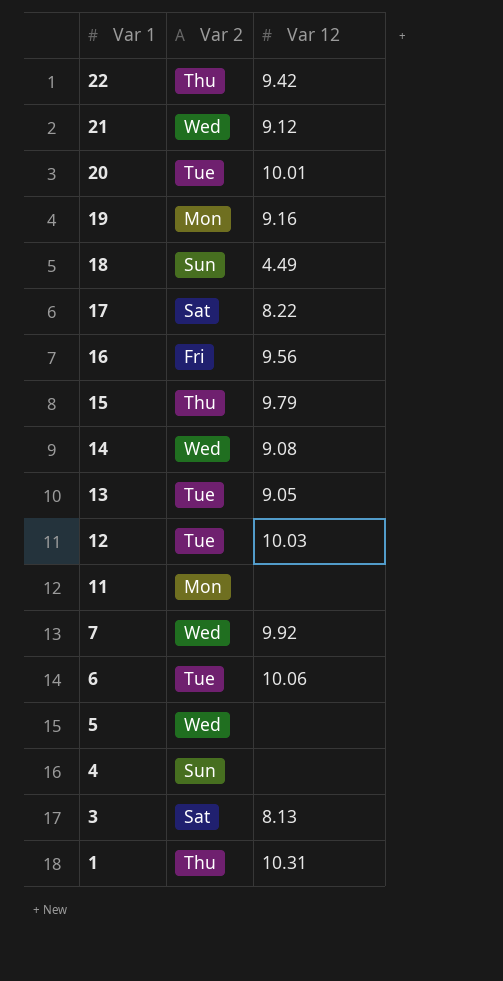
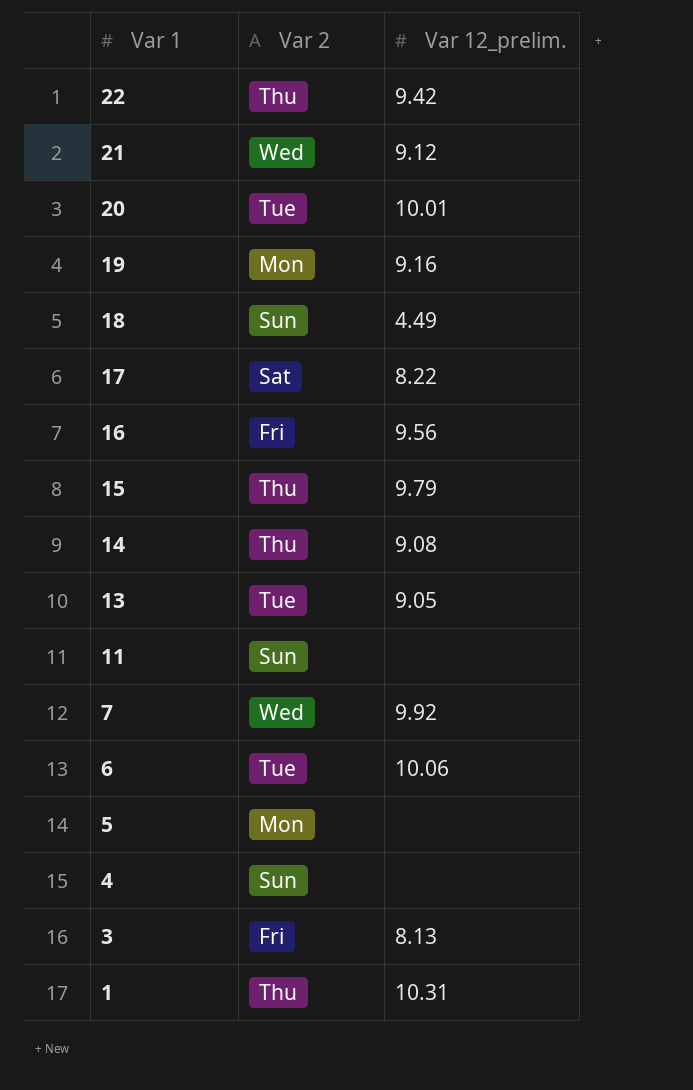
column name: Var 12 -> Var 12_prelim.
row 12: Tue | 10.03 -> none
14 | Var 2: Wed -> Thu
11 | Var 2: Mon -> Sun
5 | Var 2: Wed -> Mon
3 | Var 2: Sat -> Fri

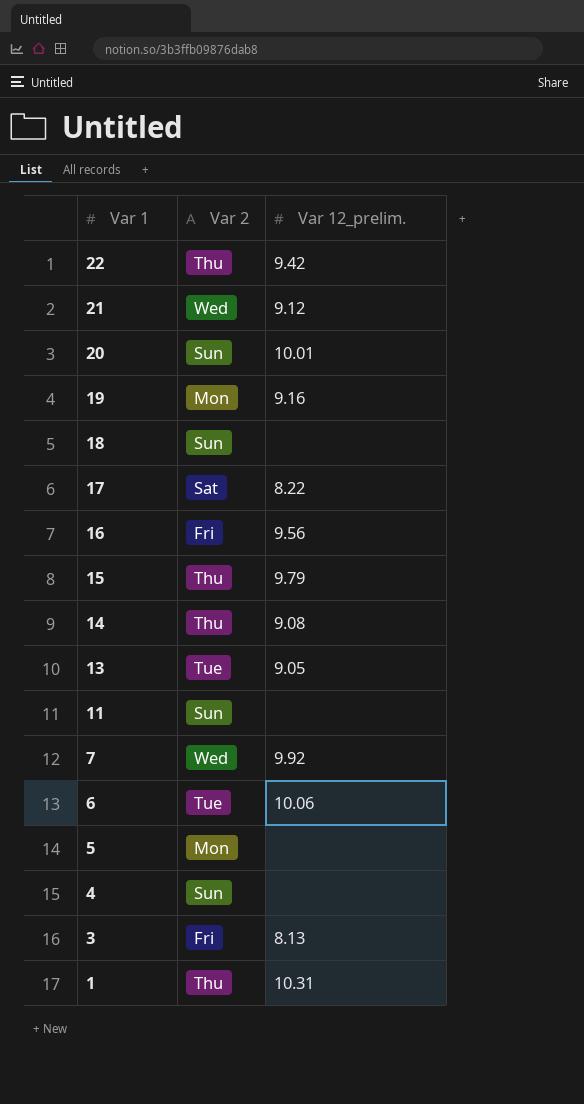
20 | Var 2: Tue -> Sun
18 | Var 12_prelim.: 4.49 -> none

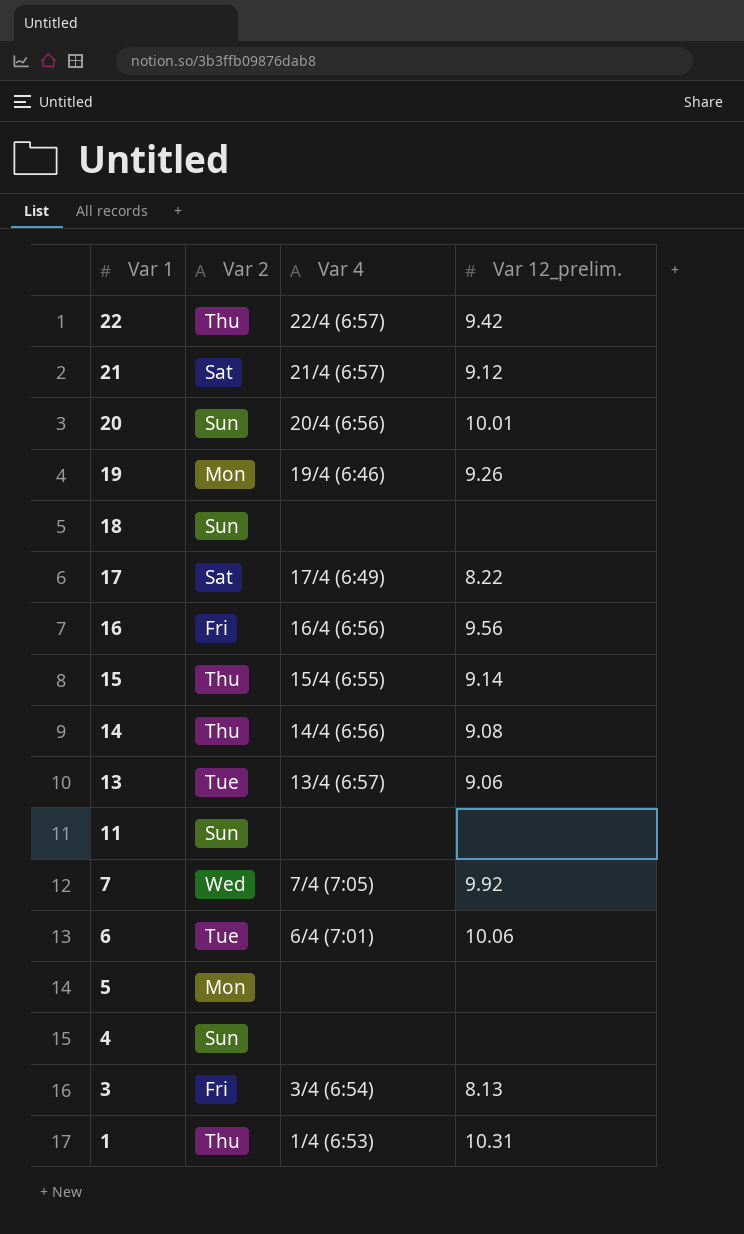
column Var 4 | position: none -> 3
21 | Var 2: Wed -> Sat
19 | Var 12_prelim.: 9.16 -> 9.26
15 | Var 12_prelim.: 9.79 -> 9.14
13 | Var 12_prelim.: 9.05 -> 9.06

